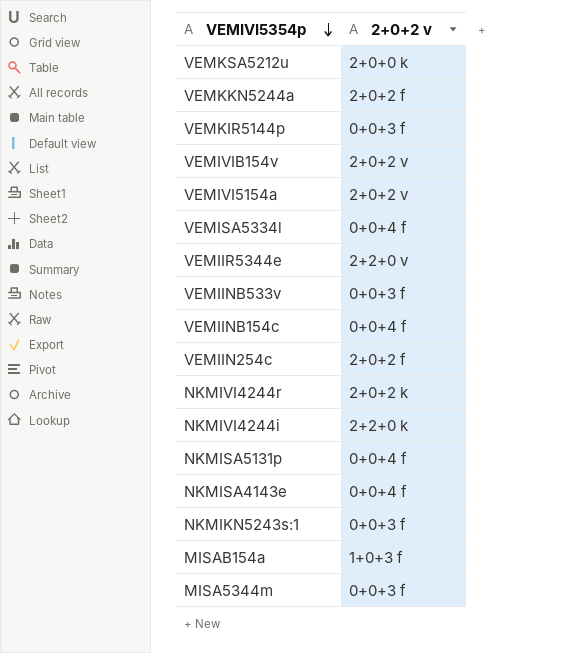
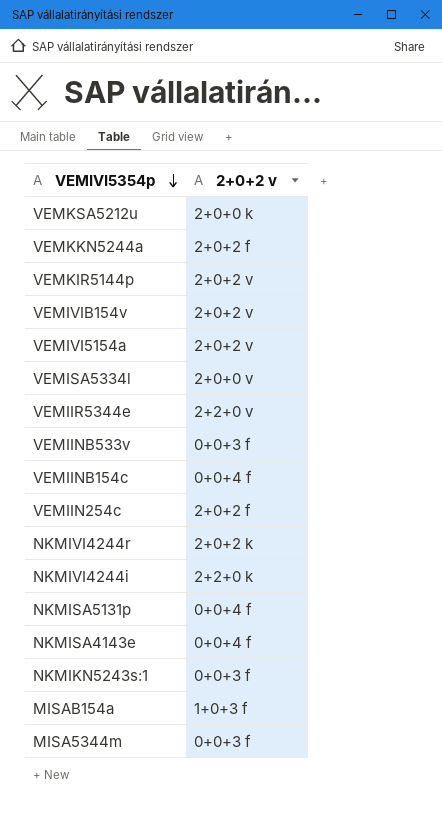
VEMKIR5144p | 2+0+2 v: 0+0+3 f -> 2+0+2 v
VEMISA5334l | 2+0+2 v: 0+0+4 f -> 2+0+0 v

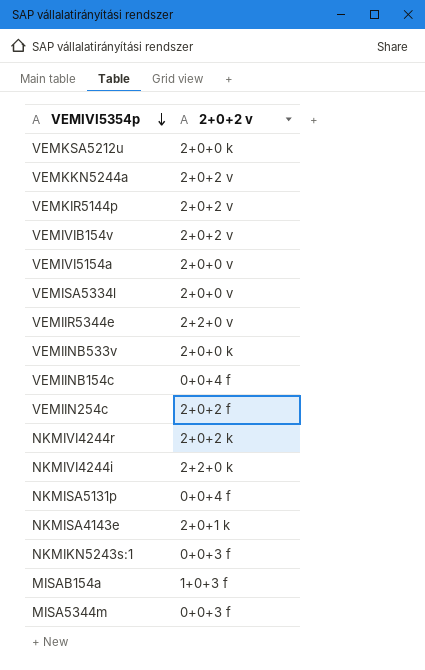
VEMKKN5244a | 2+0+2 v: 2+0+2 f -> 2+0+2 v
VEMIVI5154a | 2+0+2 v: 2+0+2 v -> 2+0+0 v
VEMIINB533v | 2+0+2 v: 0+0+3 f -> 2+0+0 k
NKMISA4143e | 2+0+2 v: 0+0+4 f -> 2+0+1 k

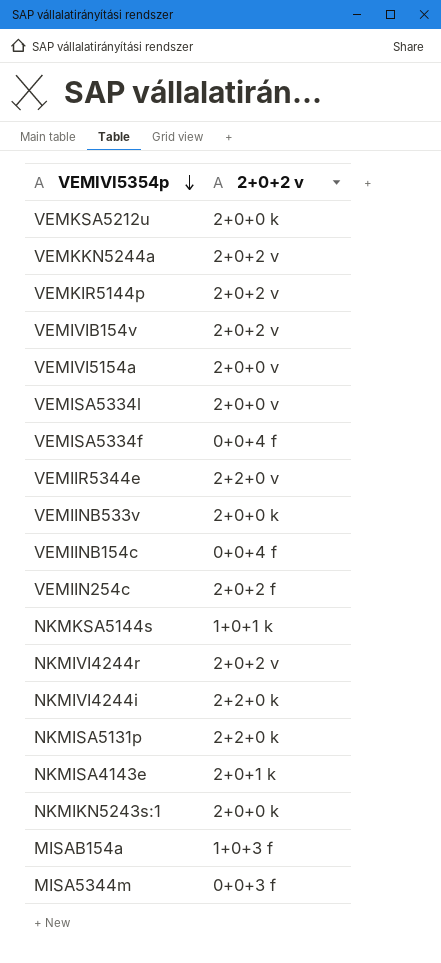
row VEMISA5334f: none -> 0+0+4 f
row NKMKSA5144s: none -> 1+0+1 k
NKMIVI4244r | 2+0+2 v: 2+0+2 k -> 2+0+2 v
NKMISA5131p | 2+0+2 v: 0+0+4 f -> 2+2+0 k
NKMIKN5243s:1 | 2+0+2 v: 0+0+3 f -> 2+0+0 k

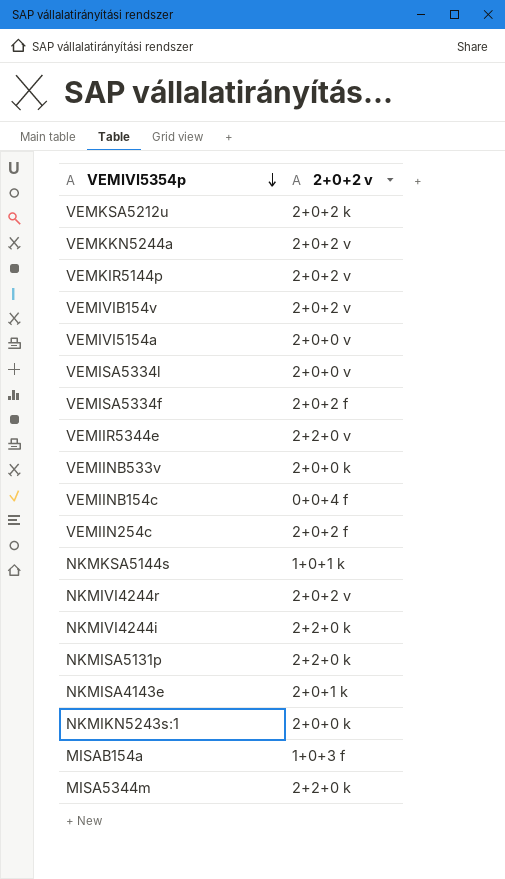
VEMKSA5212u | 2+0+2 v: 2+0+0 k -> 2+0+2 k
VEMISA5334f | 2+0+2 v: 0+0+4 f -> 2+0+2 f
MISA5344m | 2+0+2 v: 0+0+3 f -> 2+2+0 k

